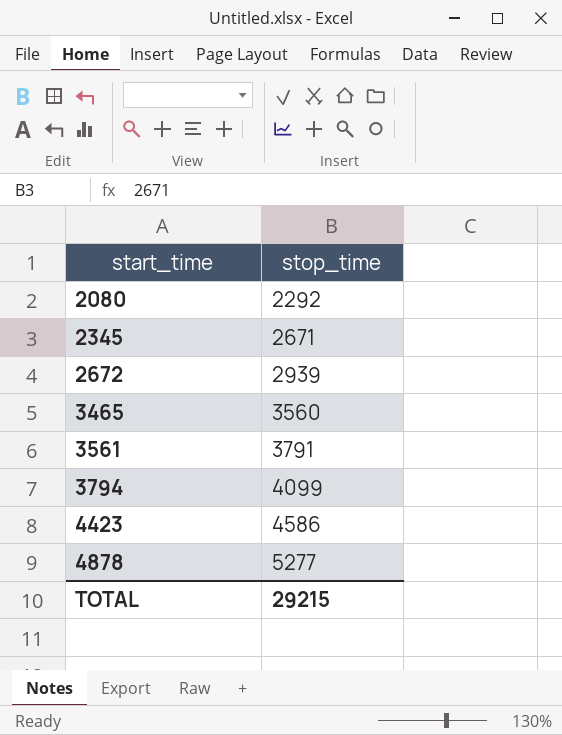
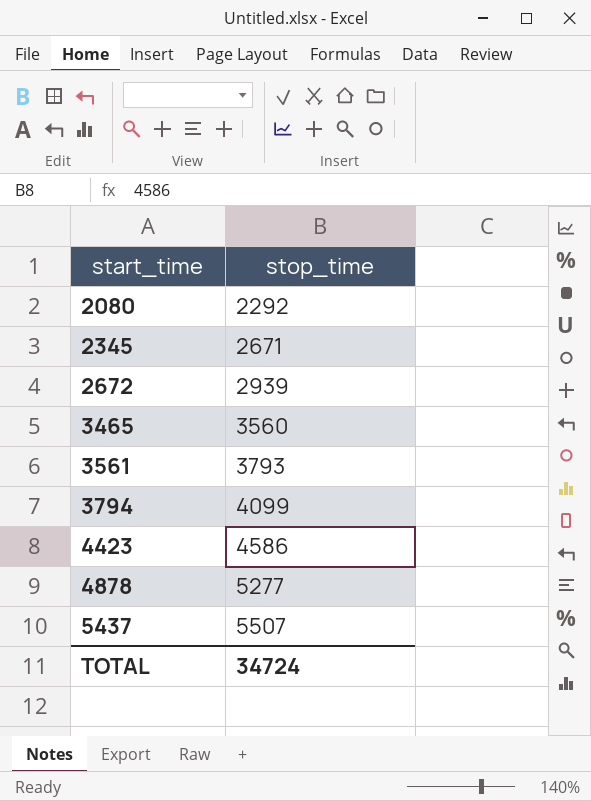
3561 | stop_time: 3791 -> 3793
row 5437: none -> 5507
TOTAL | stop_time: 29215 -> 34724

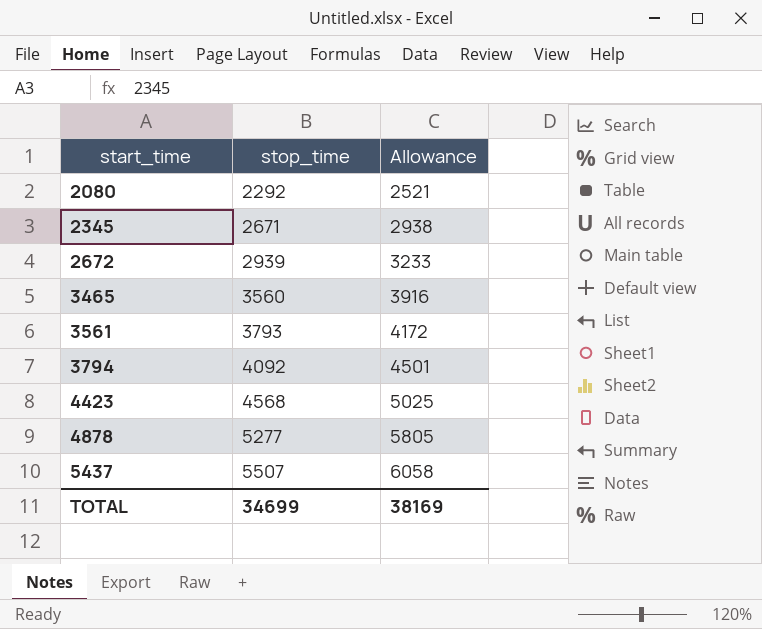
column Allowance | formula: none -> [stop_time] * 1.1
3794 | stop_time: 4099 -> 4092
4423 | stop_time: 4586 -> 4568
TOTAL | stop_time: 34724 -> 34699

